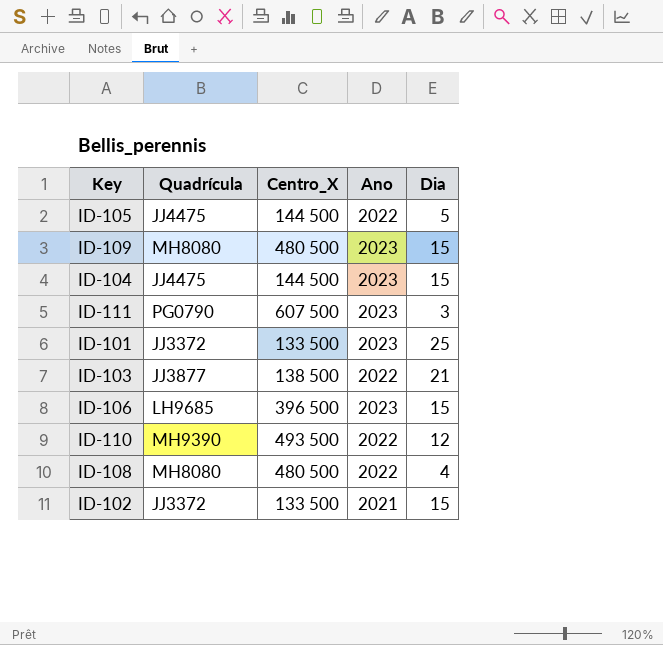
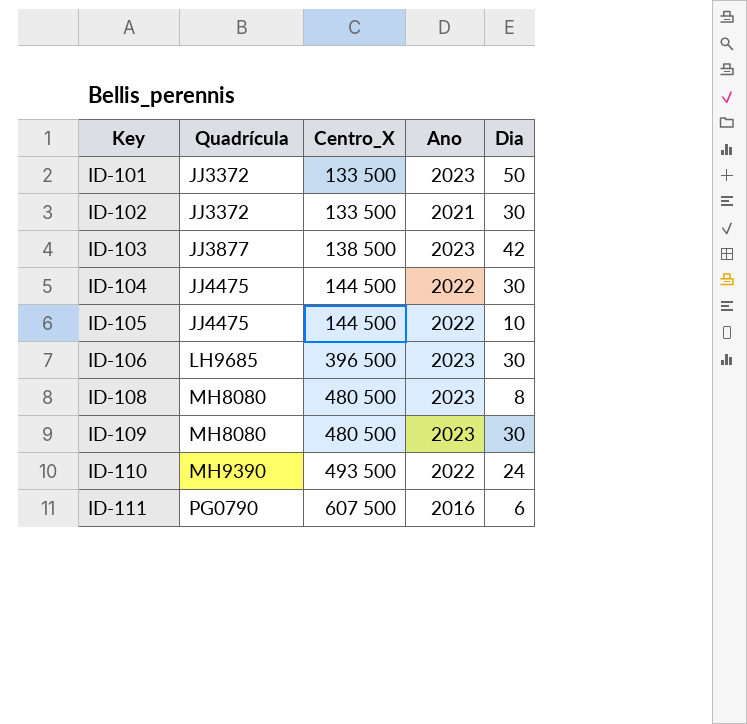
row order: none -> Key ascending
ID-101 | Dia: 25 -> 50
ID-102 | Dia: 15 -> 30
ID-103 | Ano: 2022 -> 2023
ID-103 | Dia: 21 -> 42
ID-104 | Ano: 2023 -> 2022
ID-104 | Dia: 15 -> 30
ID-105 | Dia: 5 -> 10
ID-106 | Dia: 15 -> 30
ID-108 | Ano: 2022 -> 2023
ID-108 | Dia: 4 -> 8
ID-109 | Dia: 15 -> 30
ID-110 | Dia: 12 -> 24
ID-111 | Ano: 2023 -> 2016
ID-111 | Dia: 3 -> 6

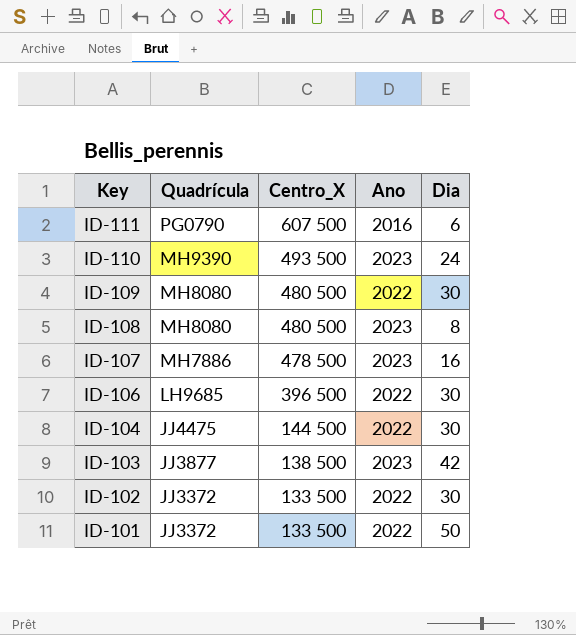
row order: Key ascending -> Key descending
row ID-105: JJ4475 | 144 500 | 2022 | 10 -> none
ID-110 | Ano: 2022 -> 2023
ID-109 | Ano: 2023 -> 2022
row ID-107: none -> MH7886 | 478 500 | 2023 | 16
ID-106 | Ano: 2023 -> 2022
ID-102 | Ano: 2021 -> 2022
ID-101 | Ano: 2023 -> 2022

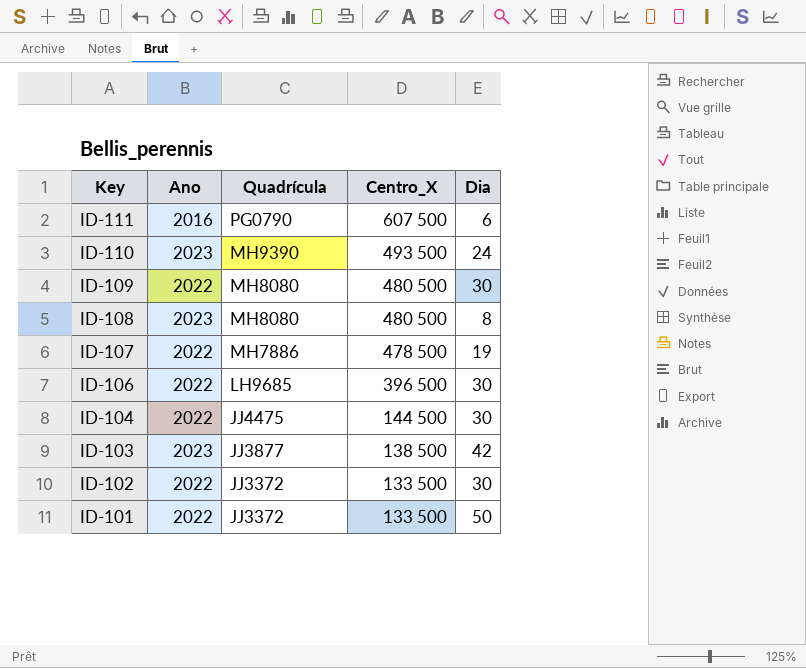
column Ano | position: 4 -> 2
ID-107 | Ano: 2023 -> 2022
ID-107 | Dia: 16 -> 19

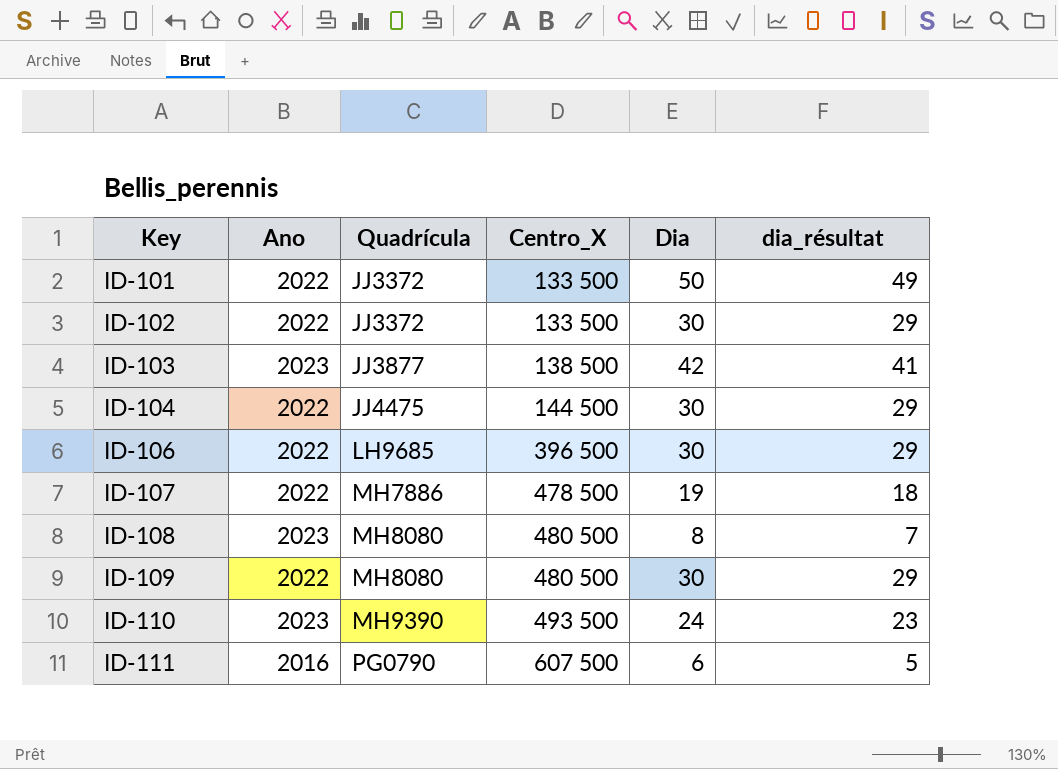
row order: Key descending -> Key ascending
column dia_résultat | formula: none -> [Dia] - 1

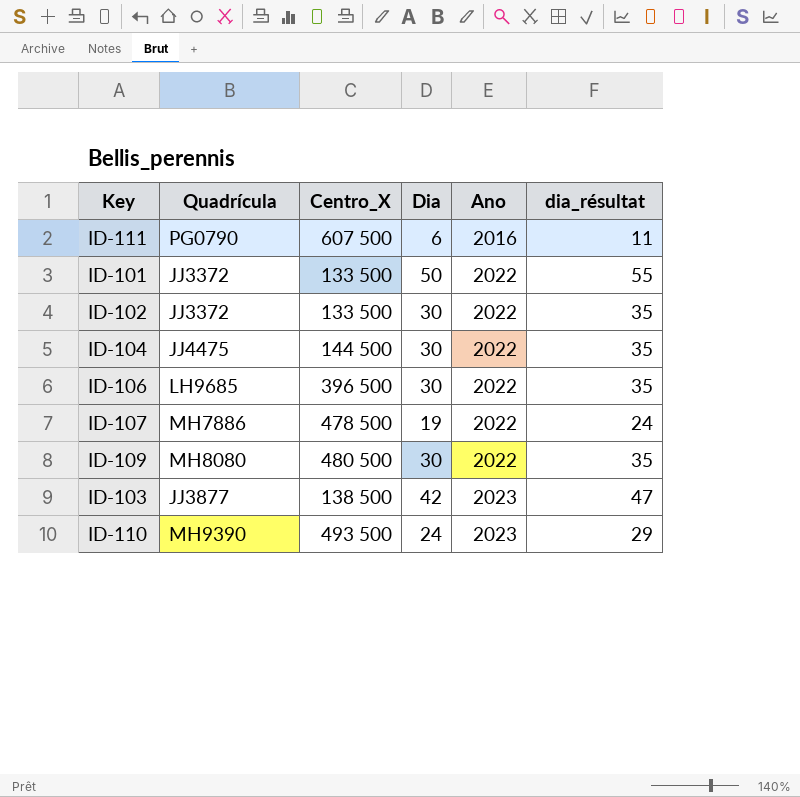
row order: Key ascending -> Ano ascending
column Ano | position: 2 -> 5
column dia_résultat | formula: [Dia] - 1 -> [Dia] + 5
row ID-108: 2023 | MH8080 | 480 500 | 8 | 7 -> none

